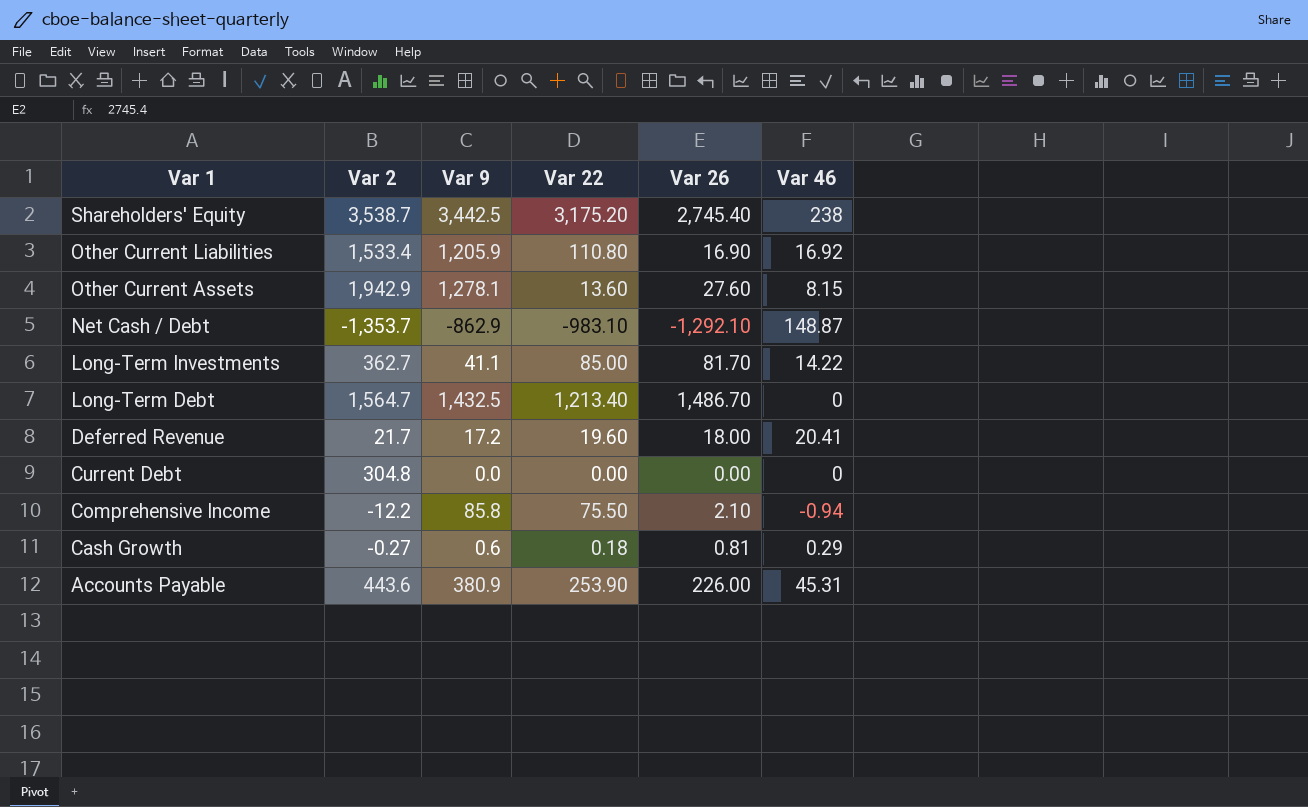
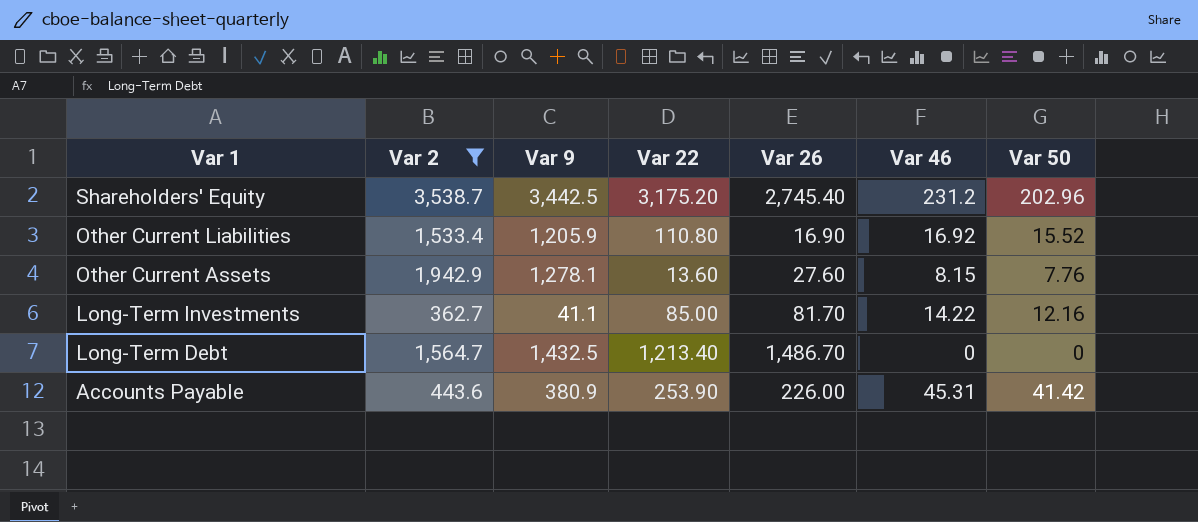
filter: none -> Var 2 >= 362.7
column Var 50 | position: none -> 7
Shareholders' Equity | Var 46: 238 -> 231.2

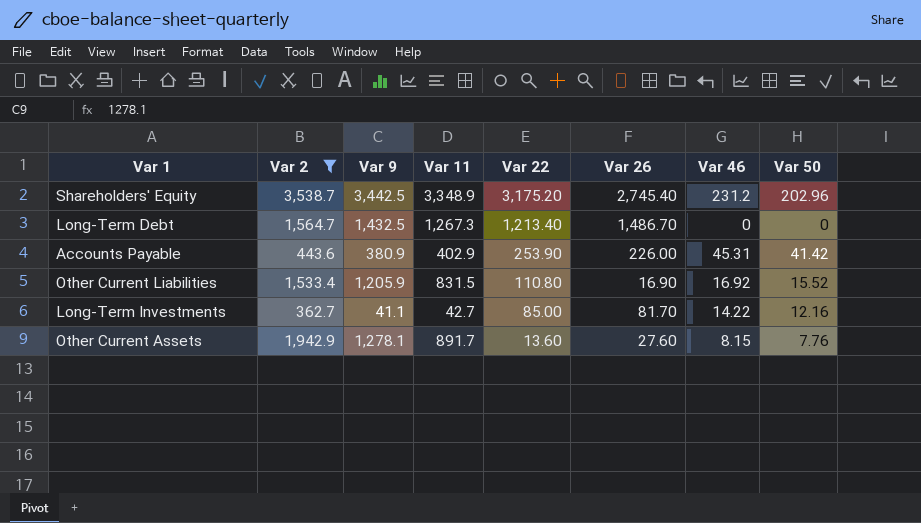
row order: Var 1 descending -> Var 22 descending
column Var 11 | position: none -> 4

